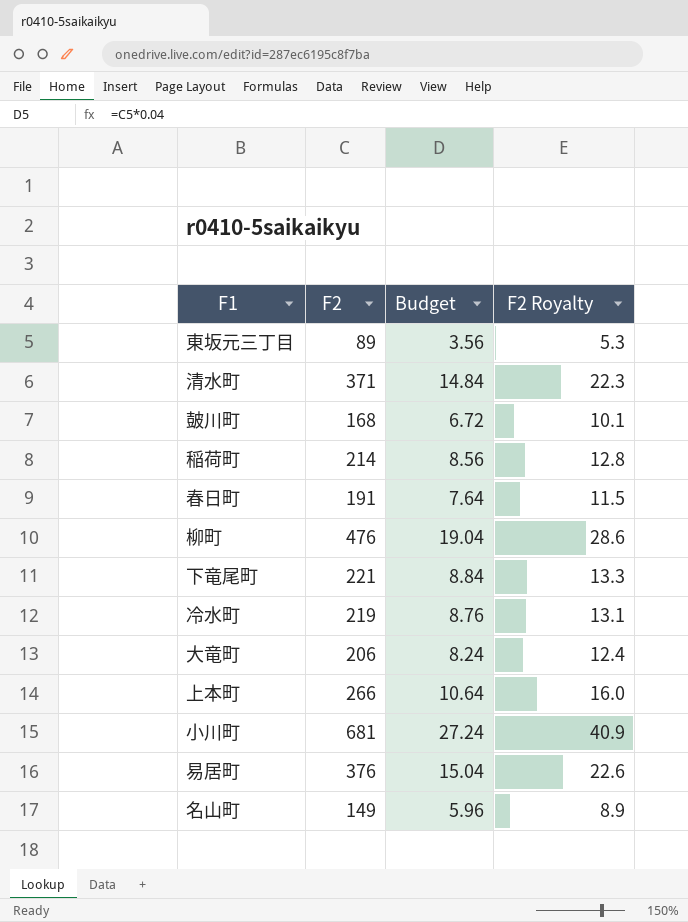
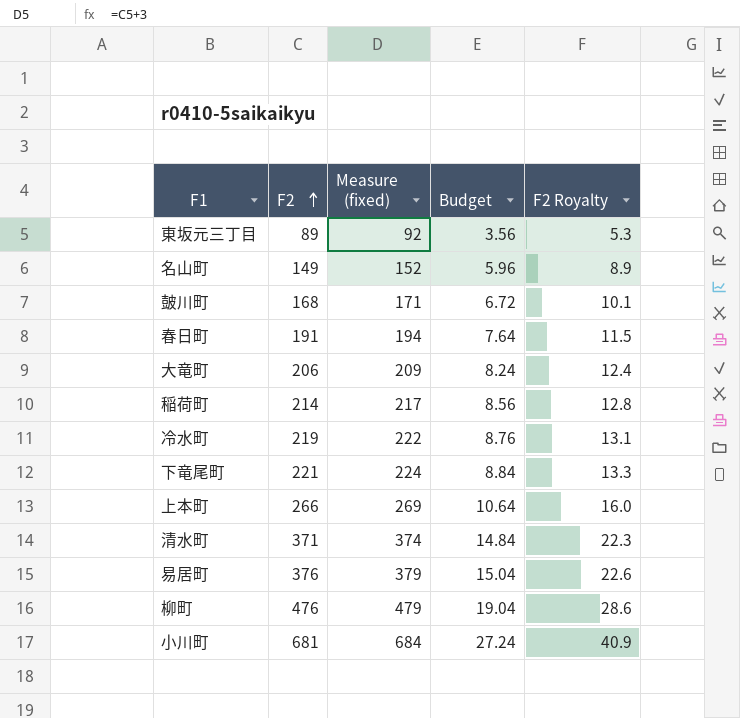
row order: none -> F2 ascending
column Measure (fixed) | formula: none -> [F2] + 3

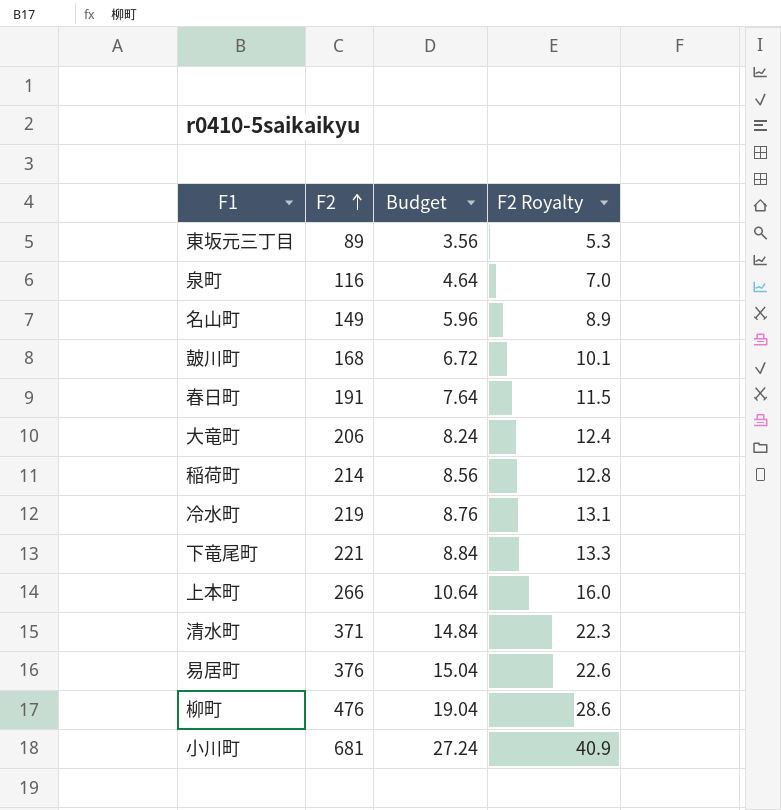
column Measure (fixed) | formula: [F2] + 3 -> none
row 泉町: none -> 116 | 4.64 | 7.0

